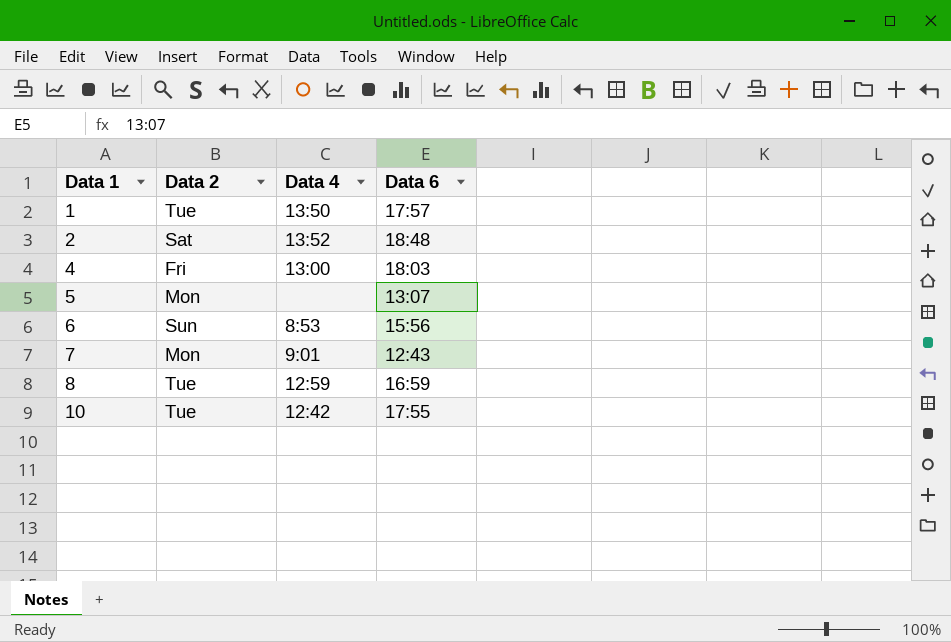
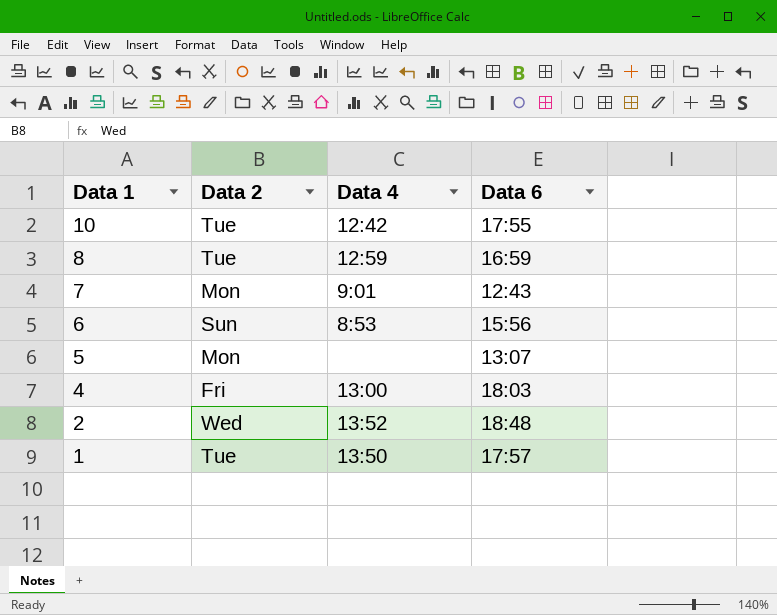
row order: Data 1 ascending -> Data 1 descending
2 | Data 2: Sat -> Wed

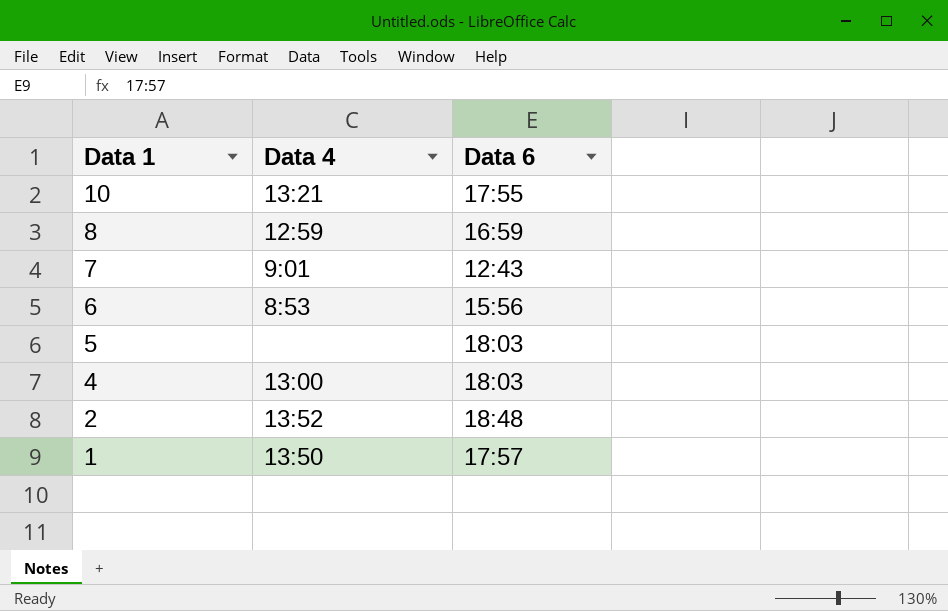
column Data 2 | position: 2 -> none
10 | Data 4: 12:42 -> 13:21
5 | Data 6: 13:07 -> 18:03

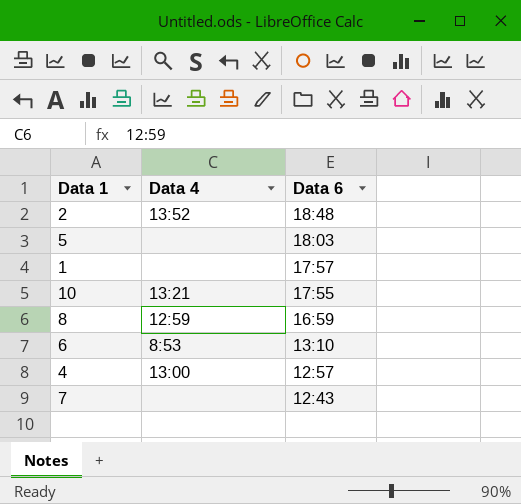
row order: Data 1 descending -> Data 6 descending
1 | Data 4: 13:50 -> none
6 | Data 6: 15:56 -> 13:10
4 | Data 6: 18:03 -> 12:57
7 | Data 4: 9:01 -> none

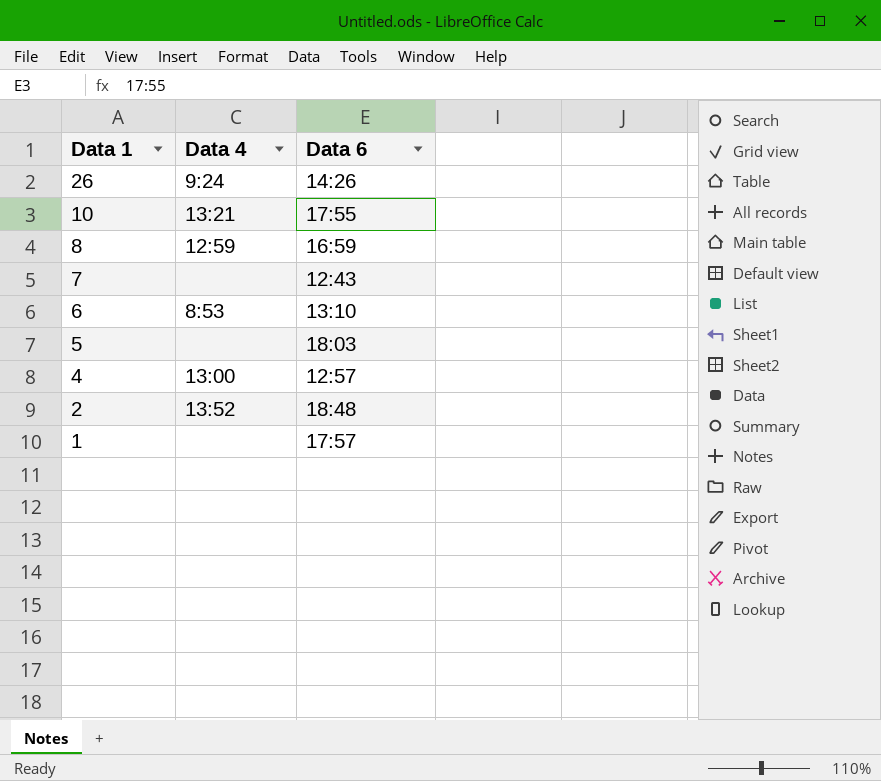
row order: Data 6 descending -> Data 1 descending
row 26: none -> 9:24 | 14:26

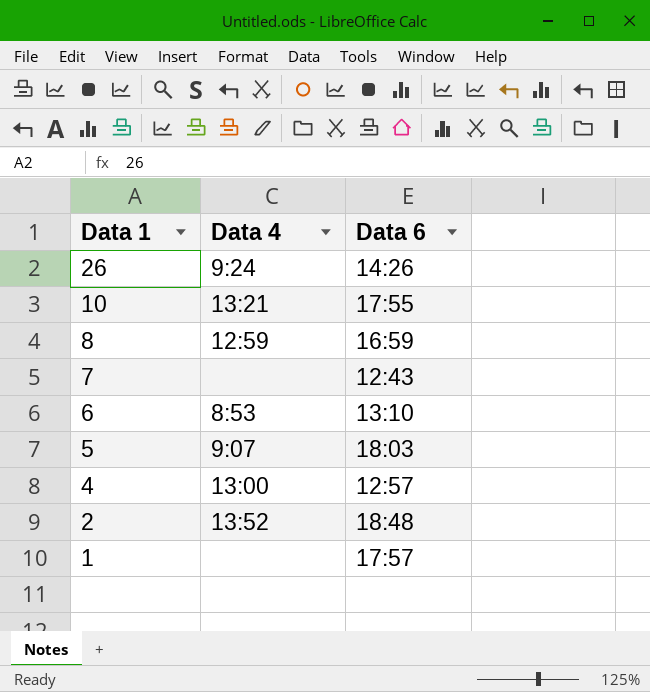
5 | Data 4: none -> 9:07

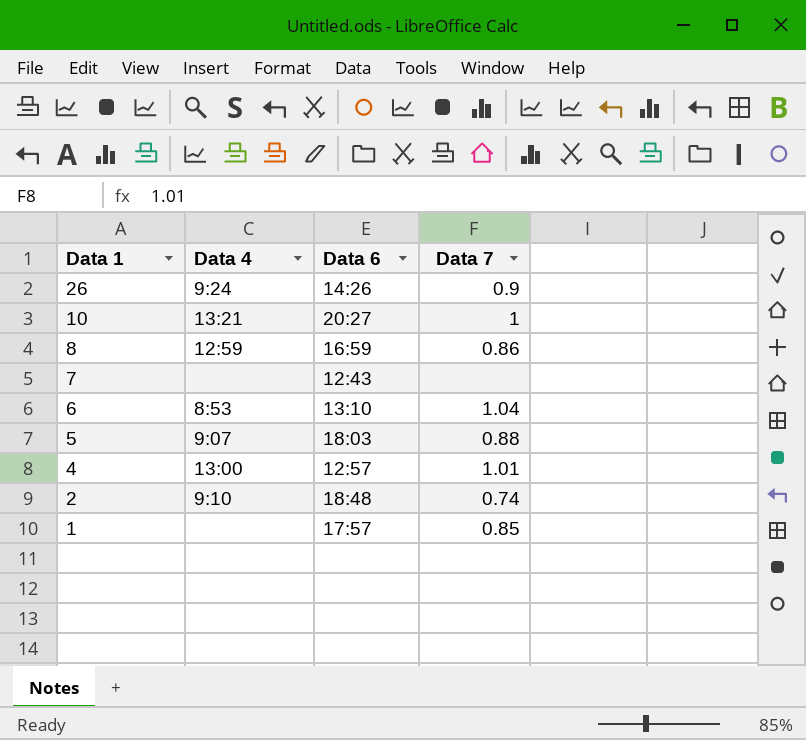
column Data 7 | position: none -> 4
10 | Data 6: 17:55 -> 20:27
2 | Data 4: 13:52 -> 9:10

